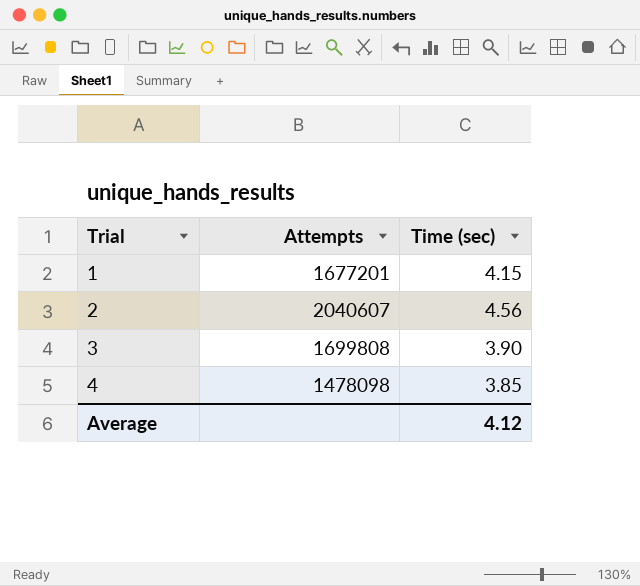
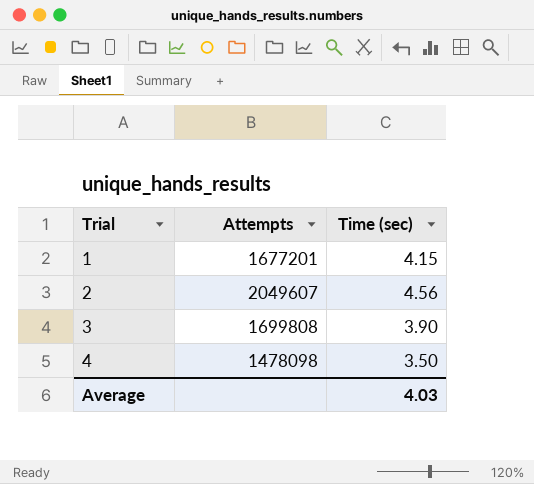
2 | Attempts: 2040607 -> 2049607
4 | Time (sec): 3.85 -> 3.50
Average | Time (sec): 4.12 -> 4.03

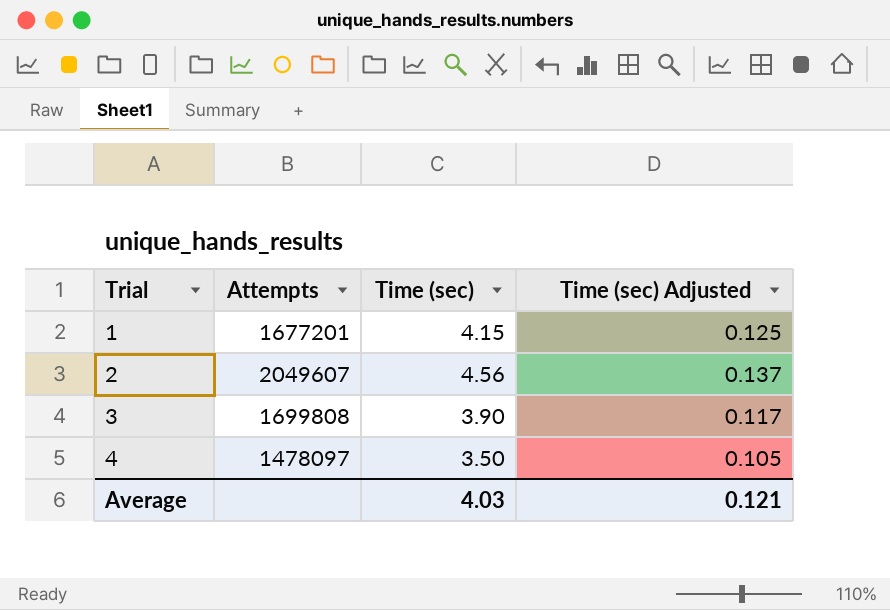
column Time (sec) Adjusted | formula: none -> [Time (sec)] * 0.03
4 | Attempts: 1478098 -> 1478097

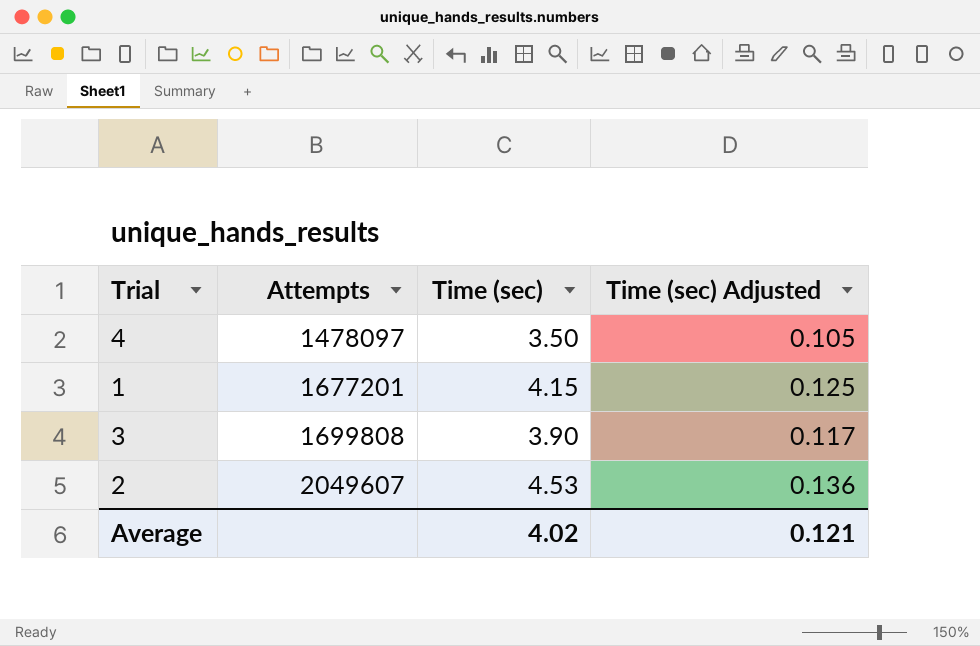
row order: Trial ascending -> Attempts ascending
2 | Time (sec): 4.56 -> 4.53
2 | Time (sec) Adjusted: 0.137 -> 0.136
Average | Time (sec): 4.03 -> 4.02

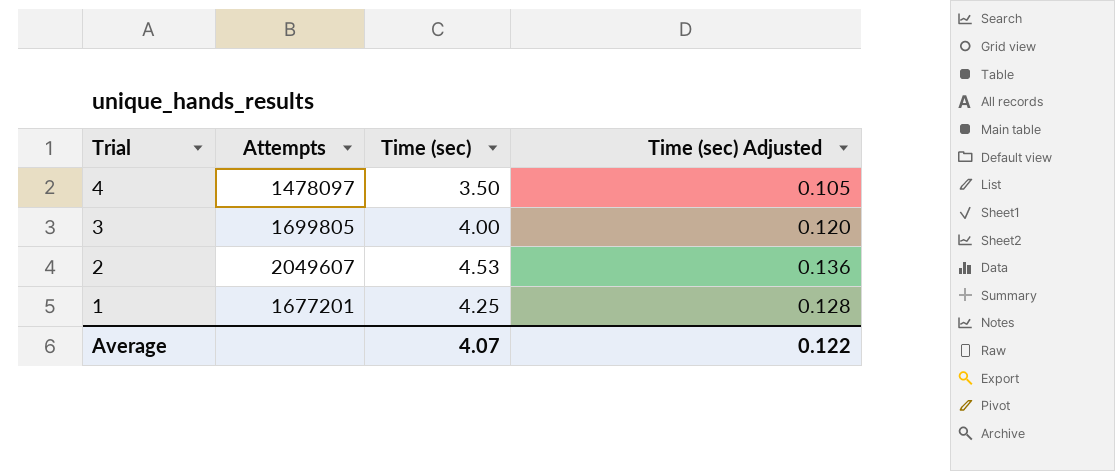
row order: Attempts ascending -> Trial descending
3 | Attempts: 1699808 -> 1699805
3 | Time (sec): 3.90 -> 4.00
3 | Time (sec) Adjusted: 0.117 -> 0.120
1 | Time (sec): 4.15 -> 4.25
1 | Time (sec) Adjusted: 0.125 -> 0.128
Average | Time (sec): 4.02 -> 4.07
Average | Time (sec) Adjusted: 0.121 -> 0.122

